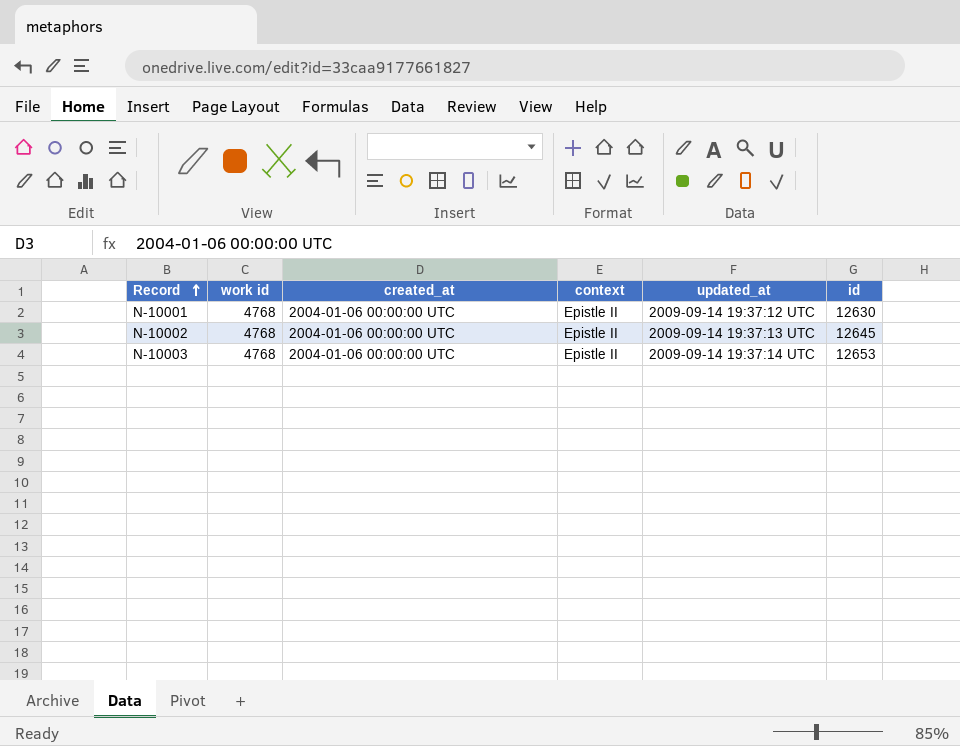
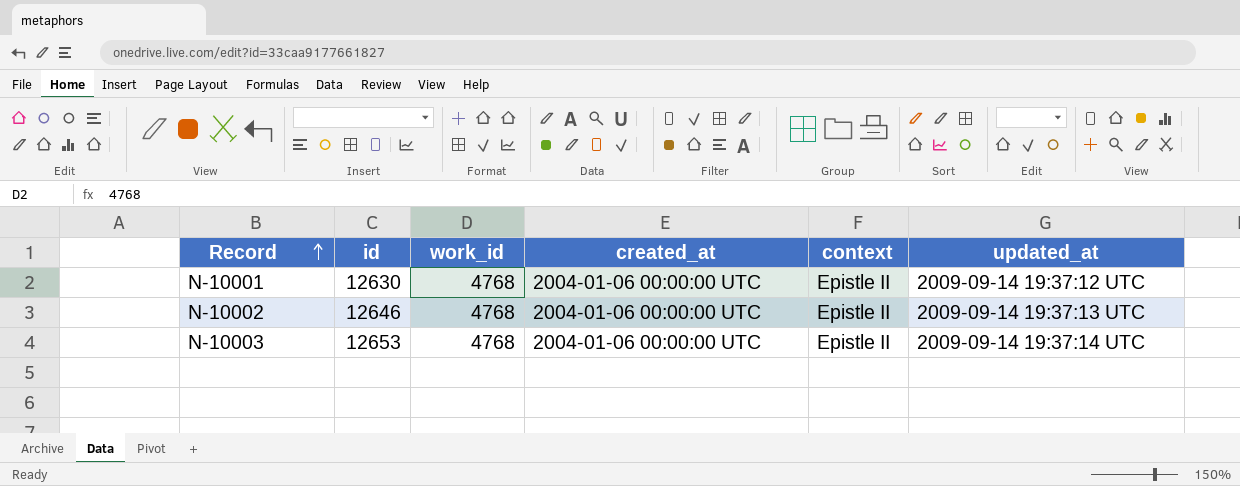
column id | position: 6 -> 2
column name: work id -> work_id
N-10002 | id: 12645 -> 12646

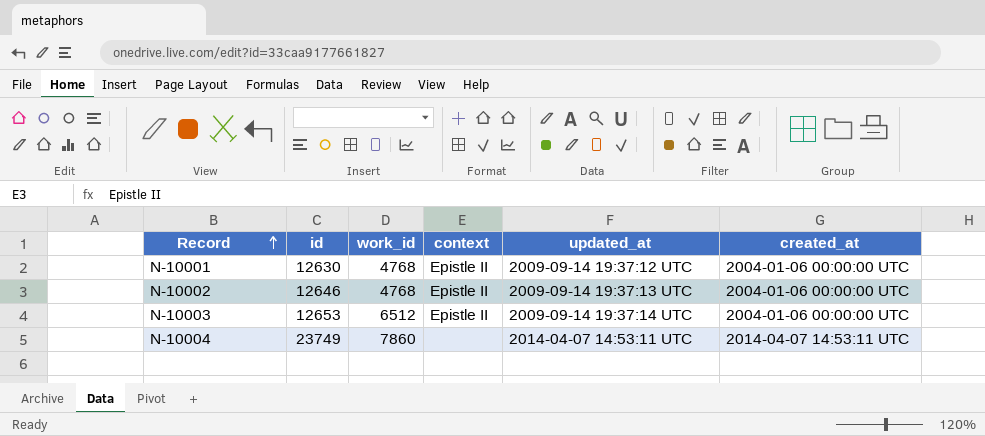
column created_at | position: 4 -> 6
N-10003 | work_id: 4768 -> 6512
row N-10004: none -> 23749 | 7860 | none | 2014-04-07 14:53:11 UTC | 2014-04-07 14:53:11 UTC

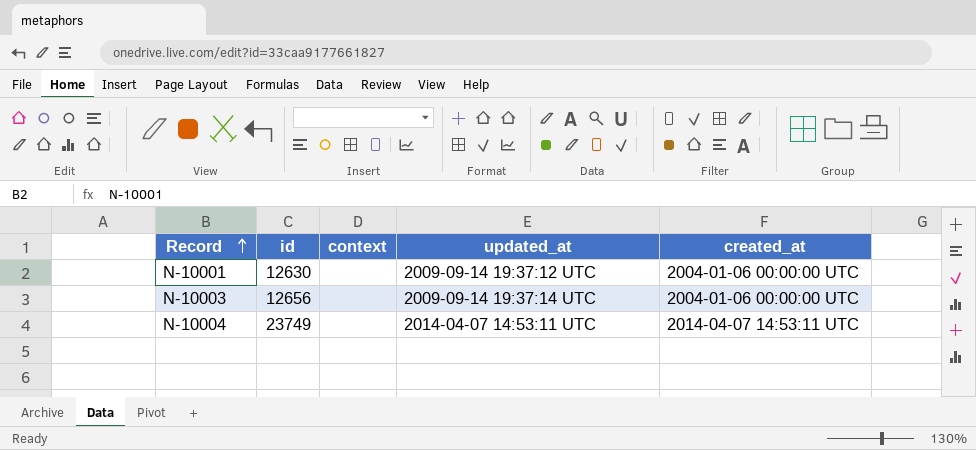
column work_id | position: 3 -> none
row N-10002: 12646 | 4768 | Epistle II | 2009-09-14 19:37:13 UTC | 2004-01-06 00:00:00 UTC -> none
N-10001 | context: Epistle II -> none
N-10003 | id: 12653 -> 12656
N-10003 | context: Epistle II -> none

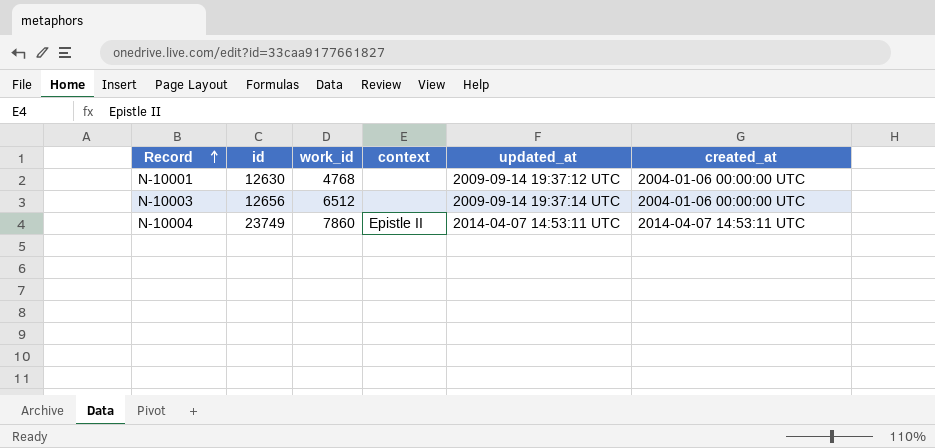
column work_id | position: none -> 3
N-10004 | context: none -> Epistle II

